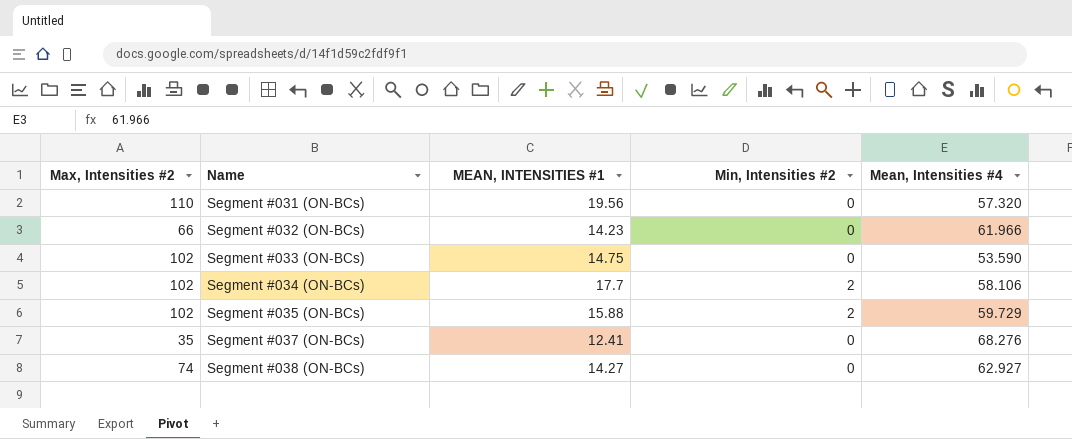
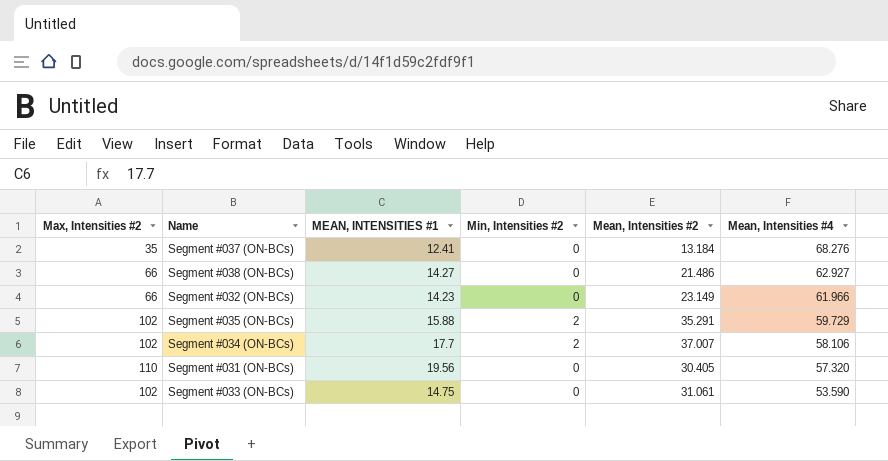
row order: Name ascending -> Mean, Intensities #4 descending
column Mean, Intensities #2 | position: none -> 5
Segment #038 (ON-BCs) | Max, Intensities #2: 74 -> 66

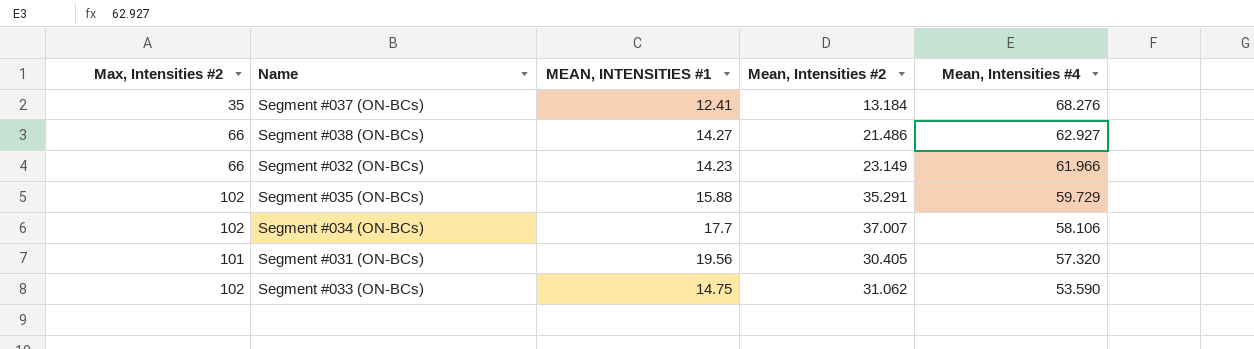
column Min, Intensities #2 | position: 4 -> none
Segment #031 (ON-BCs) | Max, Intensities #2: 110 -> 101
Segment #033 (ON-BCs) | Mean, Intensities #2: 31.061 -> 31.062

